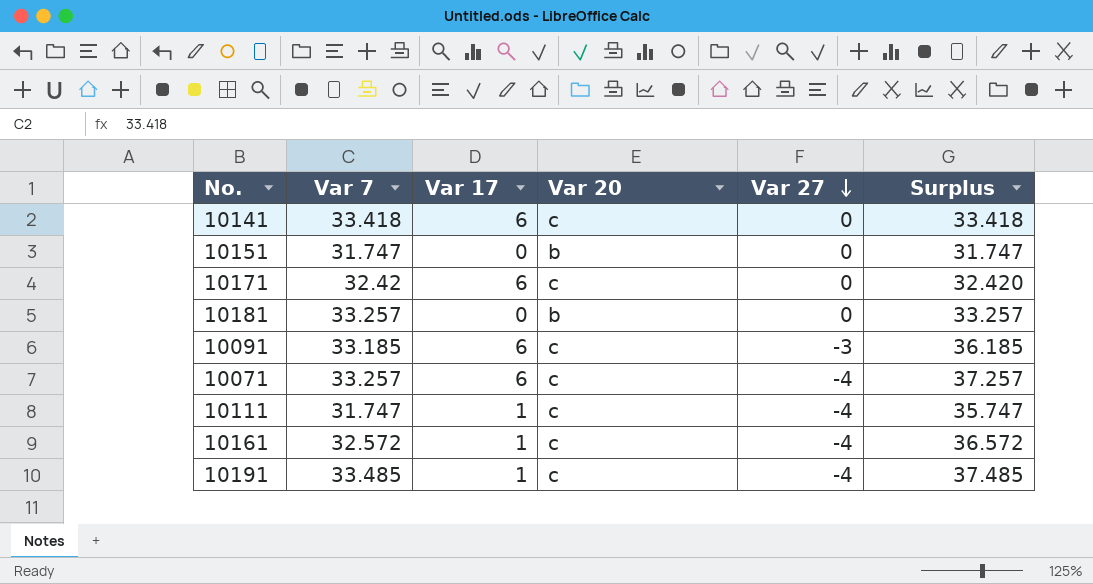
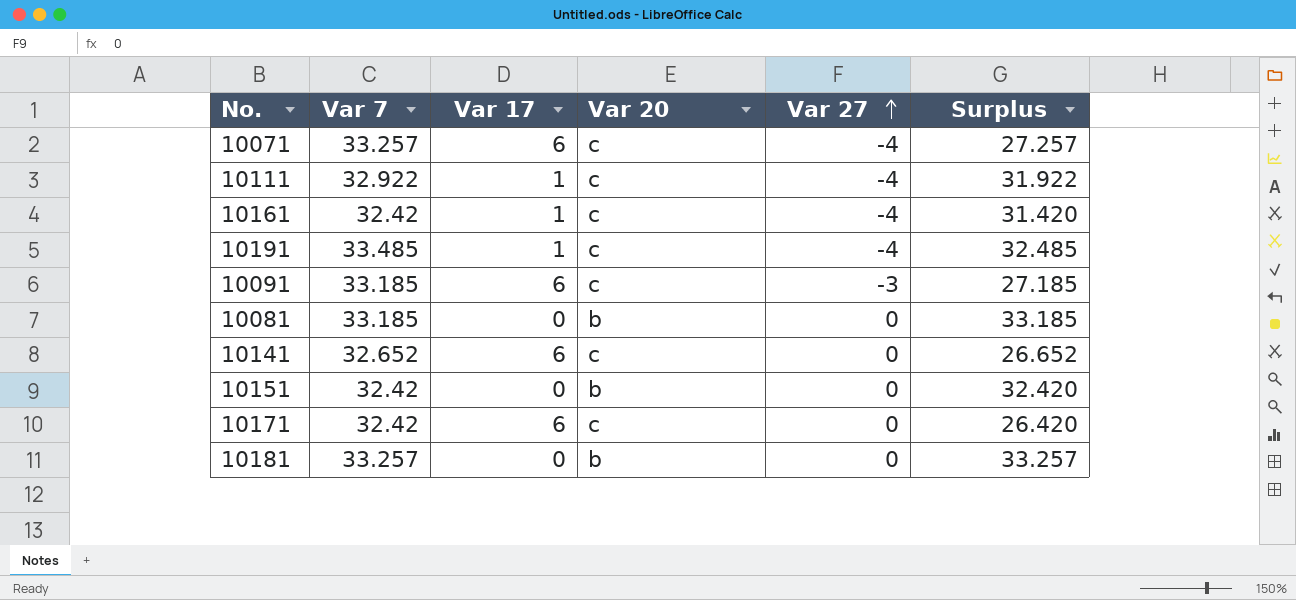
row order: Var 27 descending -> Var 27 ascending
column Surplus | formula: [Var 7] - [Var 27] -> [Var 7] - [Var 17]
10111 | Var 7: 31.747 -> 32.922
10161 | Var 7: 32.572 -> 32.42
row 10081: none -> 33.185 | 0 | b | 0 | 33.185
10141 | Var 7: 33.418 -> 32.652
10151 | Var 7: 31.747 -> 32.42

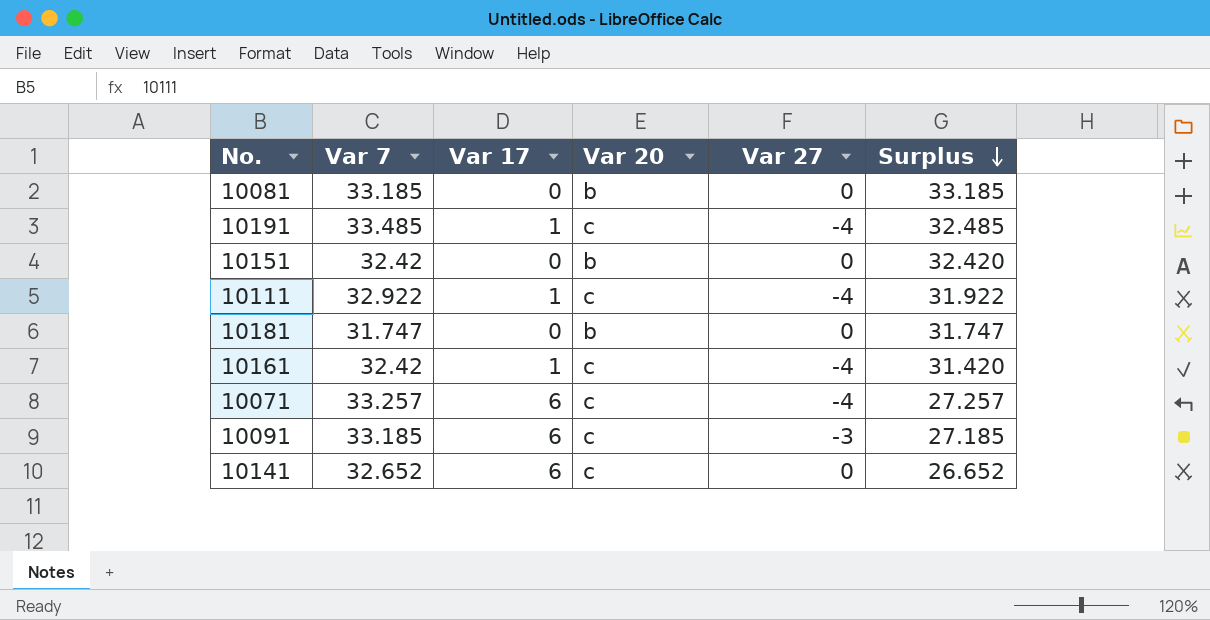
row order: Var 27 ascending -> Surplus descending
row 10171: 32.42 | 6 | c | 0 | 26.420 -> none
10181 | Var 7: 33.257 -> 31.747
10181 | Surplus: 33.257 -> 31.747

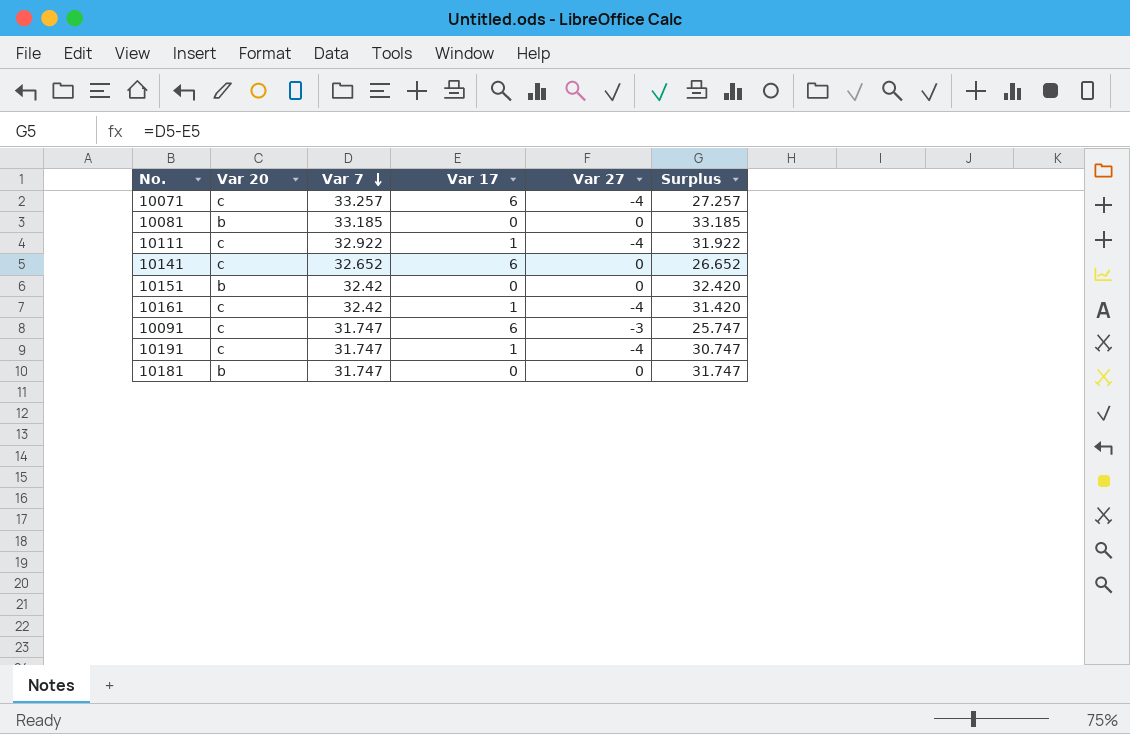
row order: Surplus descending -> Var 7 descending
column Var 20 | position: 4 -> 2
10091 | Var 7: 33.185 -> 31.747
10091 | Surplus: 27.185 -> 25.747
10191 | Var 7: 33.485 -> 31.747
10191 | Surplus: 32.485 -> 30.747

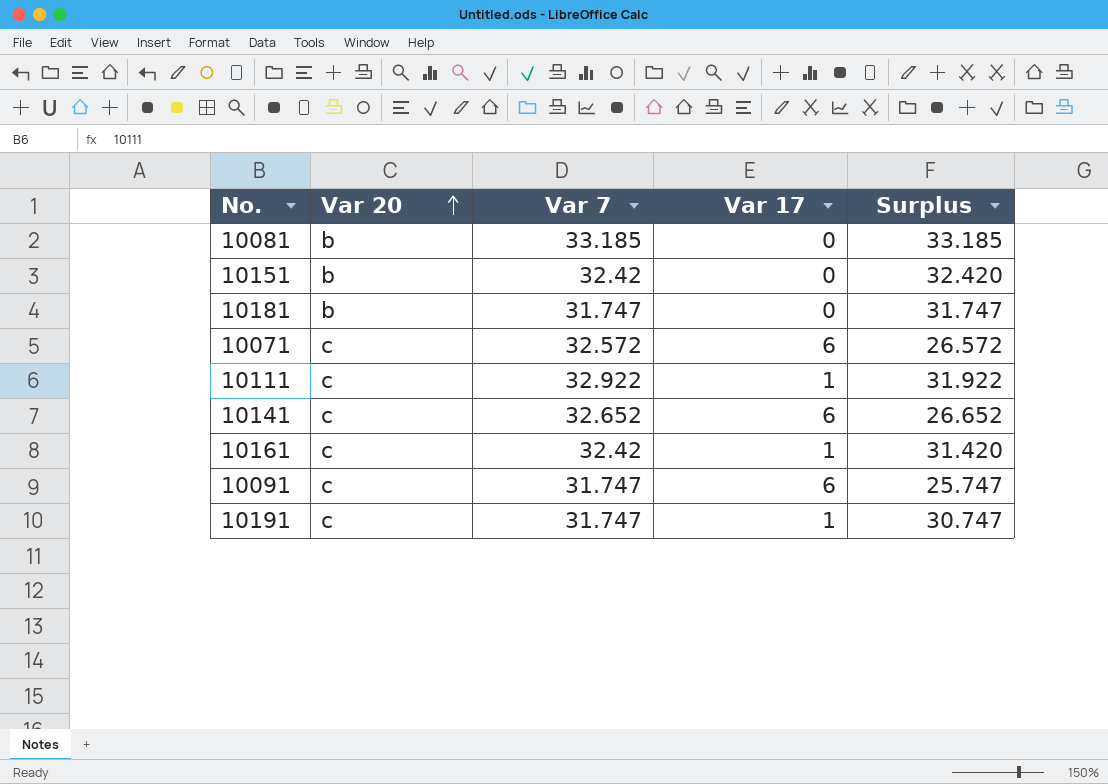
row order: Var 7 descending -> Var 20 ascending
column Var 27 | position: 5 -> none
10071 | Var 7: 33.257 -> 32.572
10071 | Surplus: 27.257 -> 26.572

